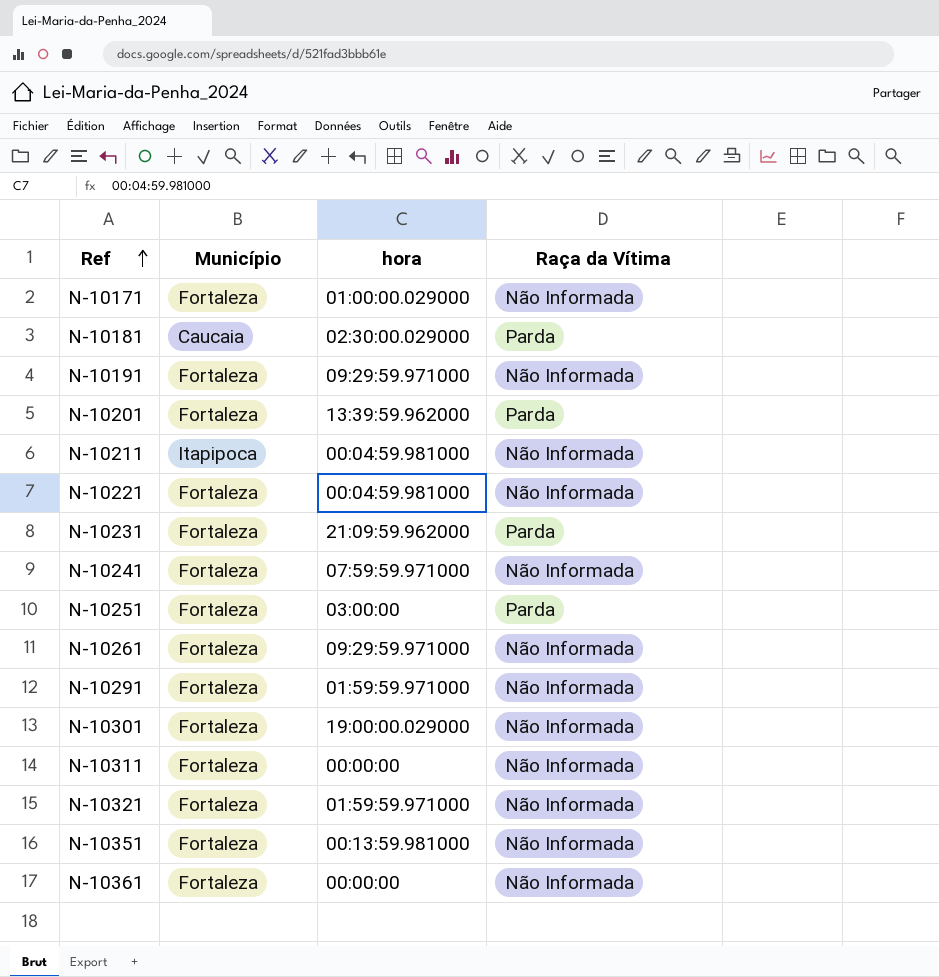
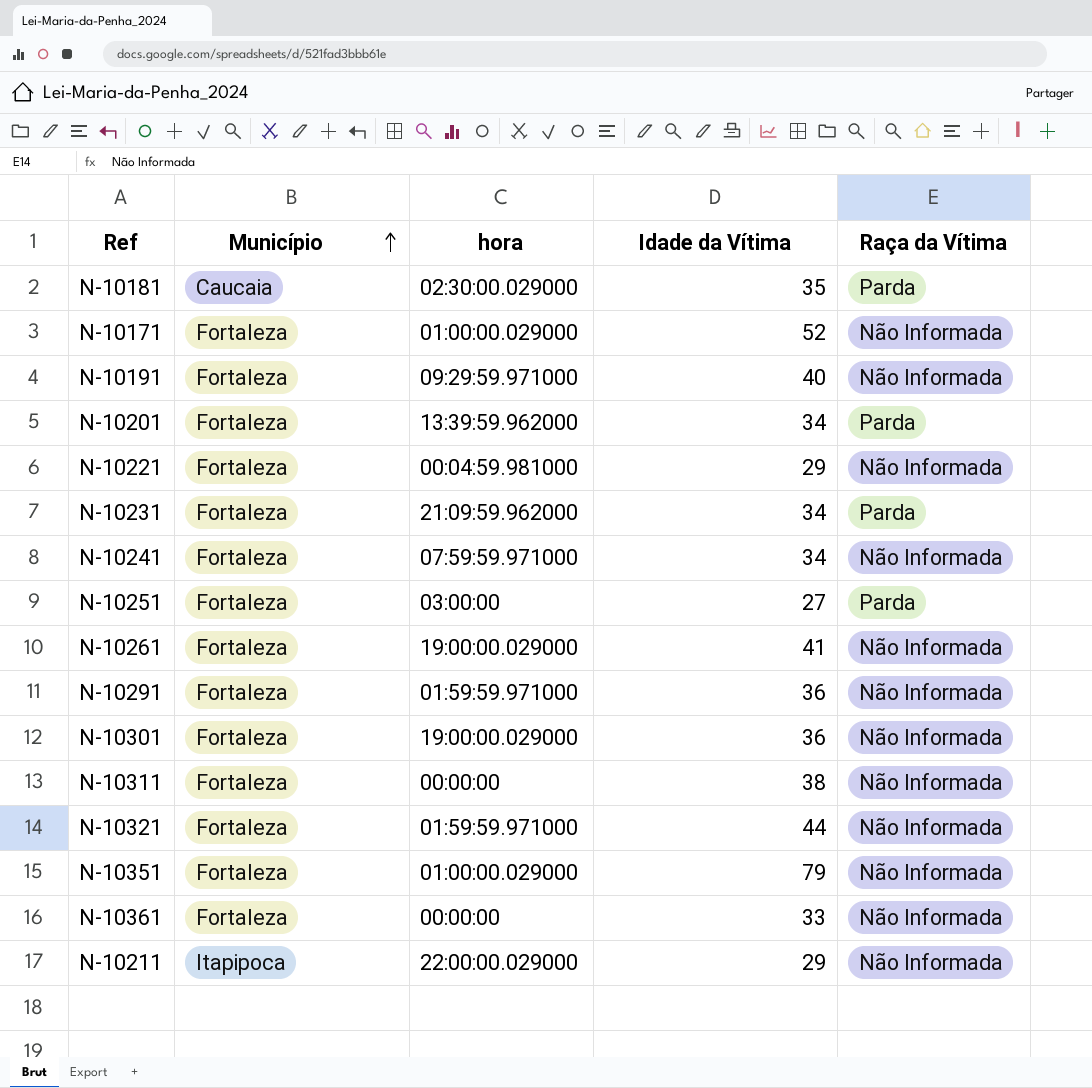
row order: Ref ascending -> Município ascending
column Idade da Vítima | position: none -> 4
N-10261 | hora: 09:29:59.971000 -> 19:00:00.029000
N-10351 | hora: 00:13:59.981000 -> 01:00:00.029000
N-10211 | hora: 00:04:59.981000 -> 22:00:00.029000

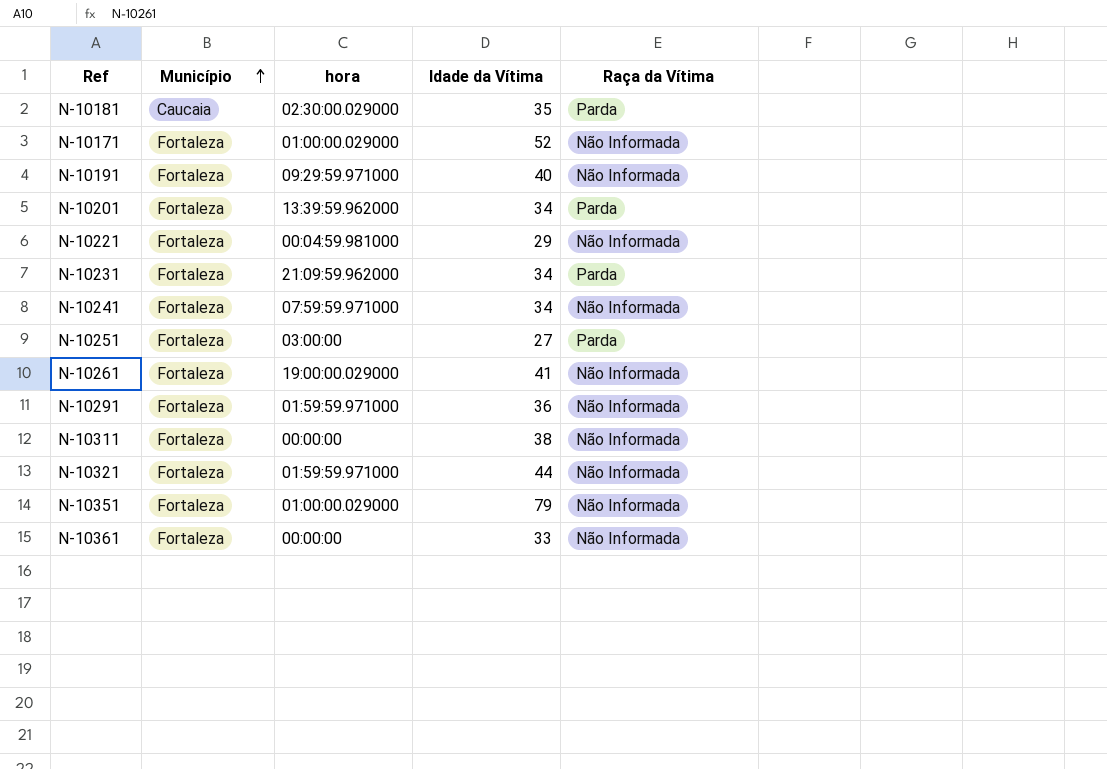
row N-10301: Fortaleza | 19:00:00.029000 | 36 | Não Informada -> none
row N-10211: Itapipoca | 22:00:00.029000 | 29 | Não Informada -> none

